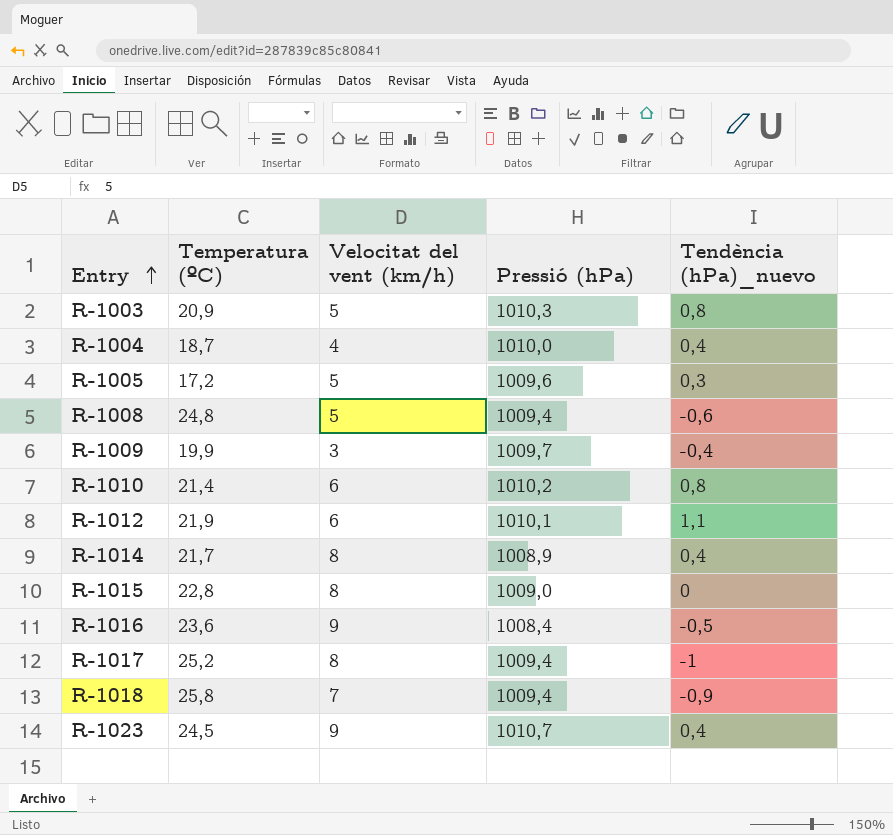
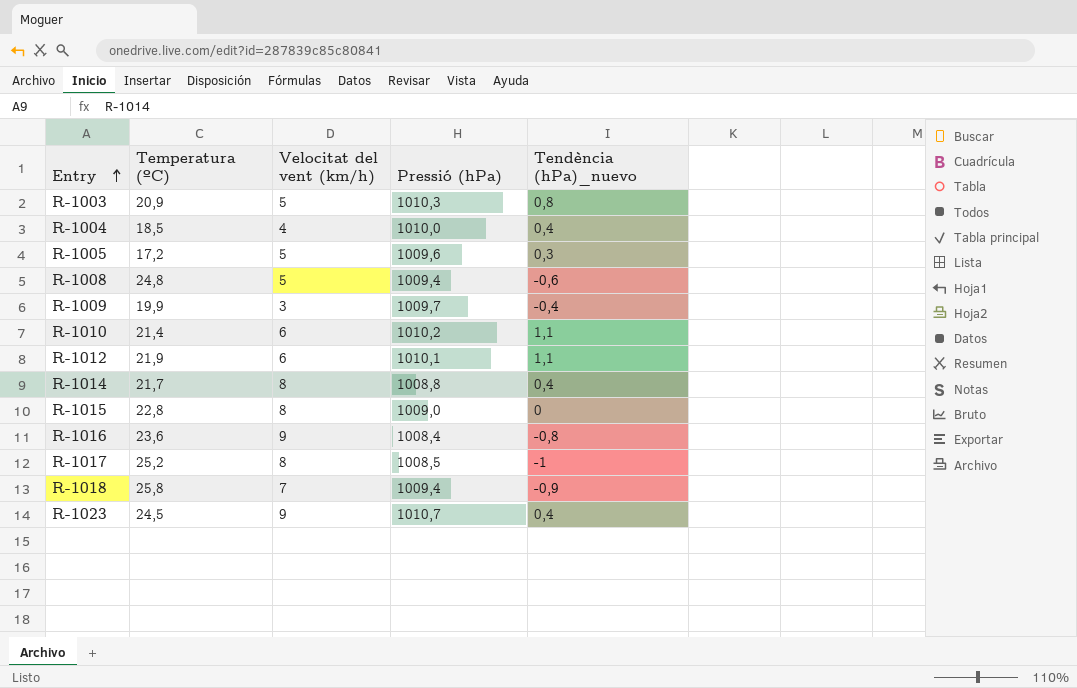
R-1004 | Temperatura (ºC): 18,7 -> 18,5
R-1010 | Tendència (hPa)_nuevo: 0,8 -> 1,1
R-1014 | Pressió (hPa): 1008,9 -> 1008,8
R-1016 | Tendència (hPa)_nuevo: -0,5 -> -0,8
R-1017 | Pressió (hPa): 1009,4 -> 1008,5

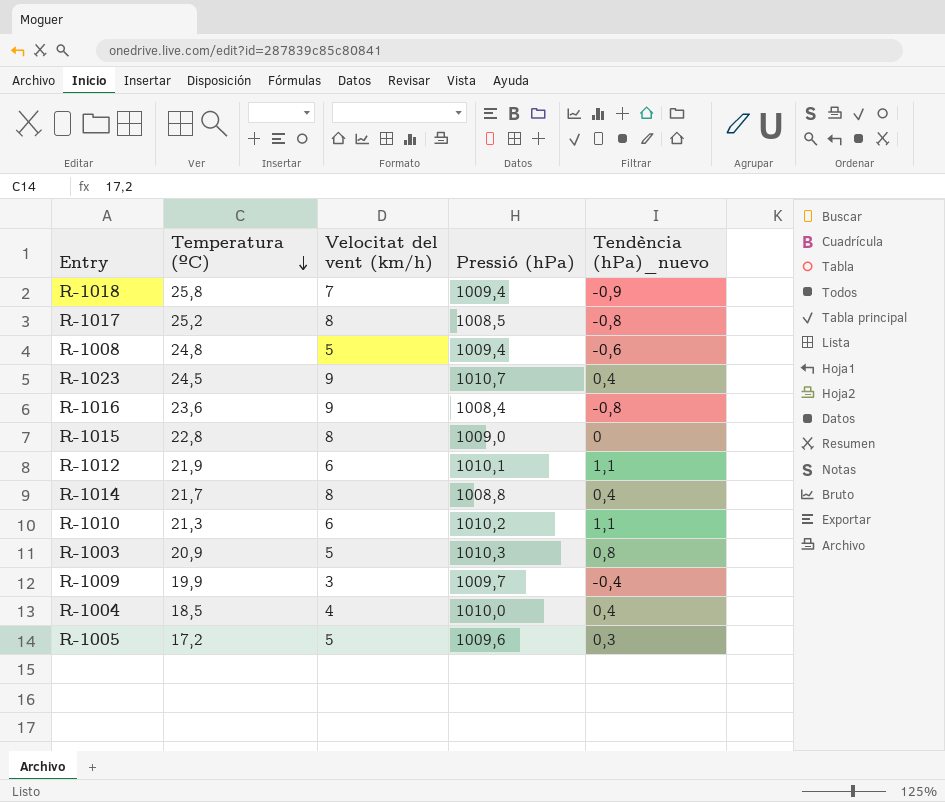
row order: Entry ascending -> Temperatura (ºC) descending
R-1017 | Tendència (hPa)_nuevo: -1 -> -0,8
R-1010 | Temperatura (ºC): 21,4 -> 21,3

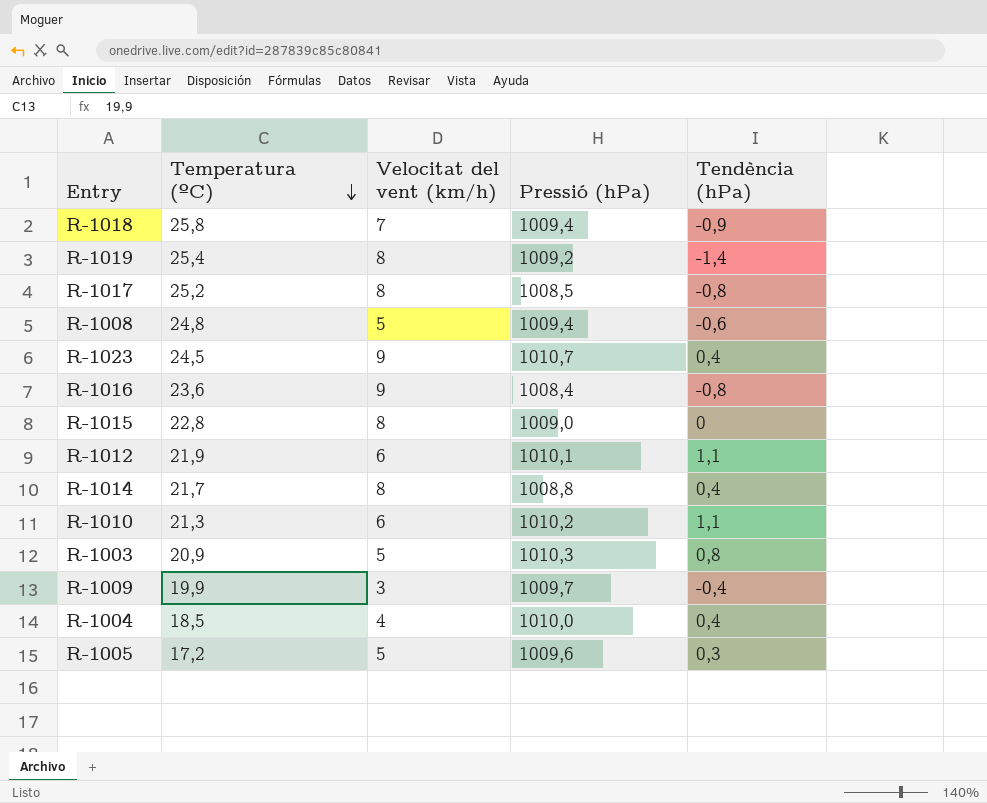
column name: Tendència (hPa)_nuevo -> Tendència (hPa)
row R-1019: none -> 25,4 | 8 | 1009,2 | -1,4

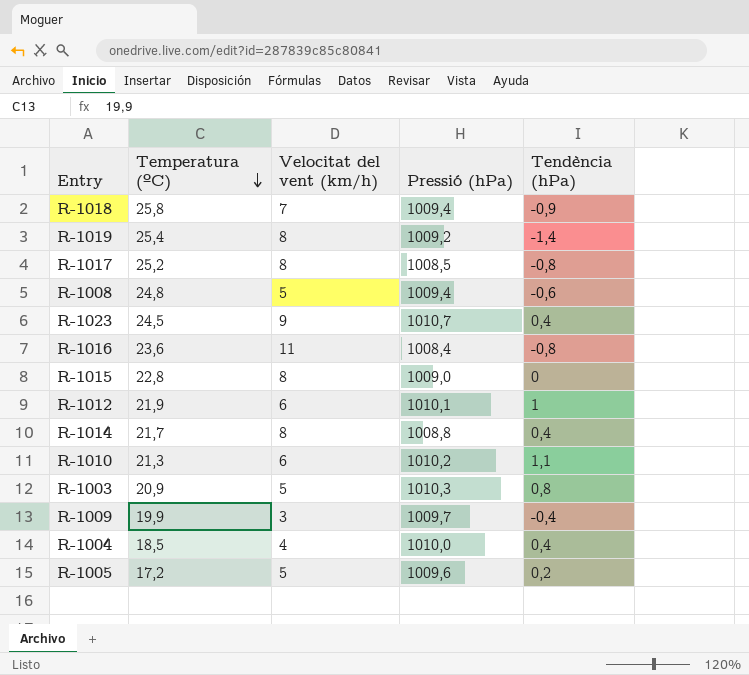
R-1016 | Velocitat del vent (km/h): 9 -> 11
R-1012 | Tendència (hPa): 1,1 -> 1
R-1005 | Tendència (hPa): 0,3 -> 0,2

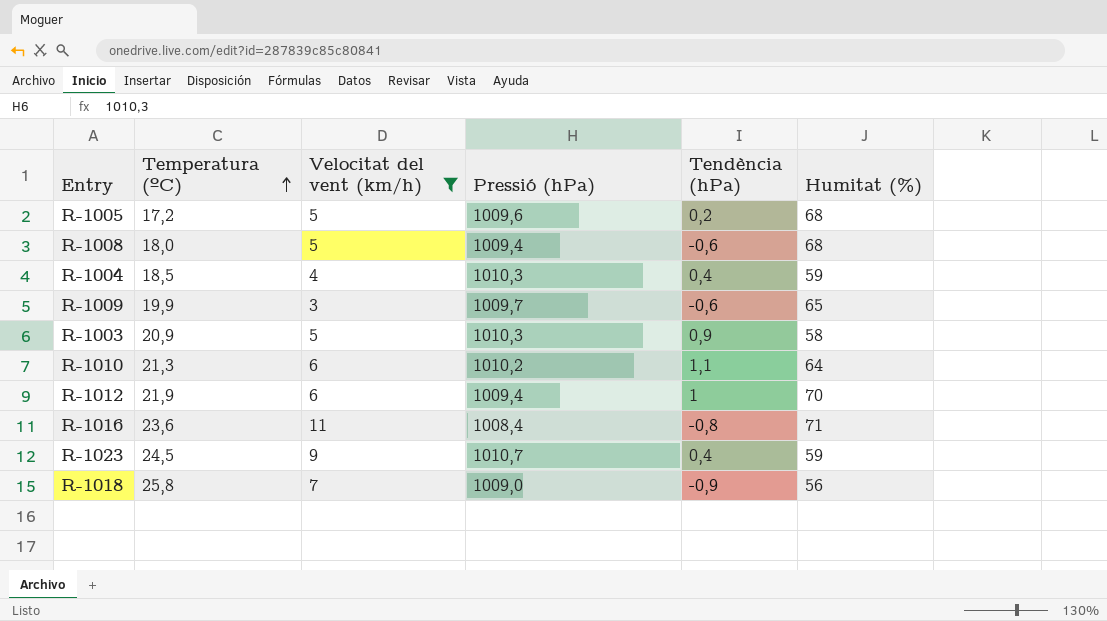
filter: none -> Velocitat del vent (km/h) != 8
row order: Temperatura (ºC) descending -> Temperatura (ºC) ascending
column Humitat (%) | position: none -> 6
R-1008 | Temperatura (ºC): 24,8 -> 18,0
R-1004 | Pressió (hPa): 1010,0 -> 1010,3
R-1009 | Tendència (hPa): -0,4 -> -0,6
R-1003 | Tendència (hPa): 0,8 -> 0,9
R-1012 | Pressió (hPa): 1010,1 -> 1009,4
R-1018 | Pressió (hPa): 1009,4 -> 1009,0

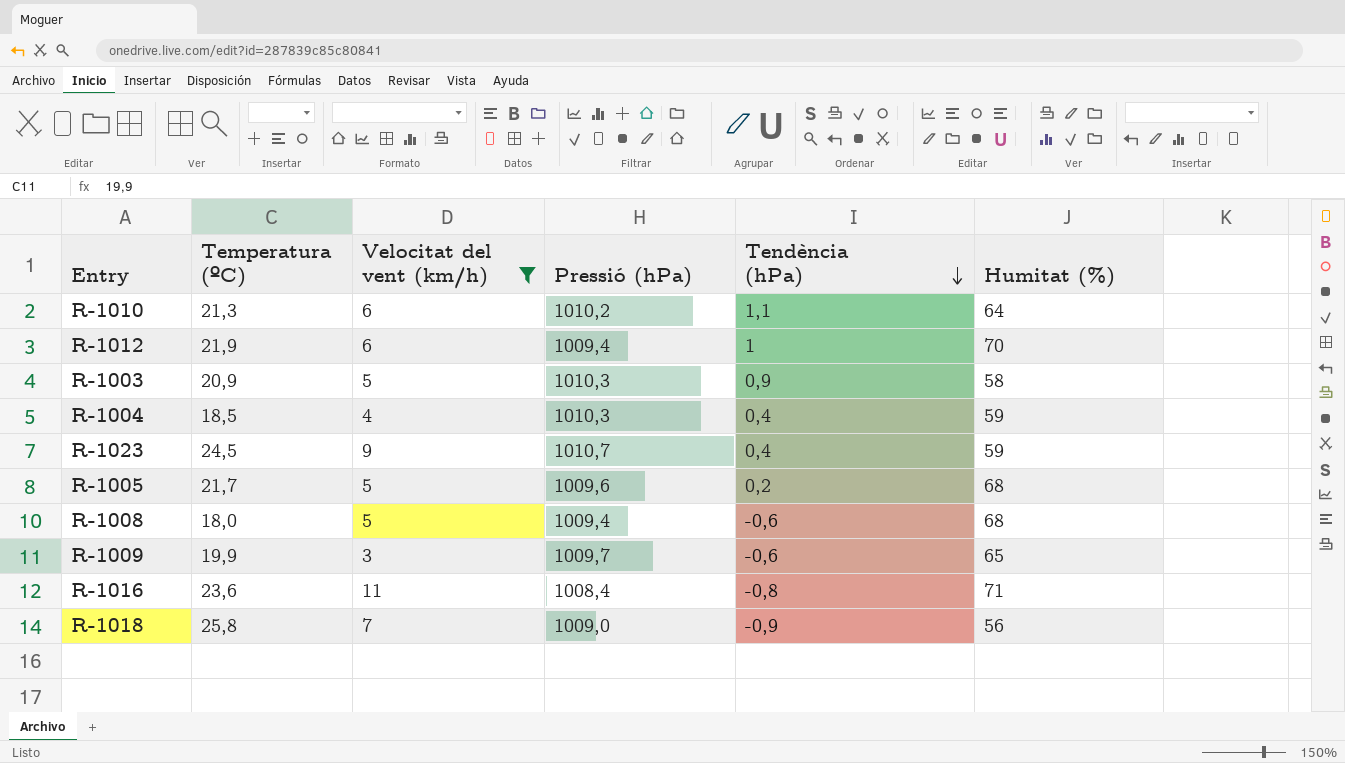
row order: Temperatura (ºC) ascending -> Tendència (hPa) descending
R-1005 | Temperatura (ºC): 17,2 -> 21,7

